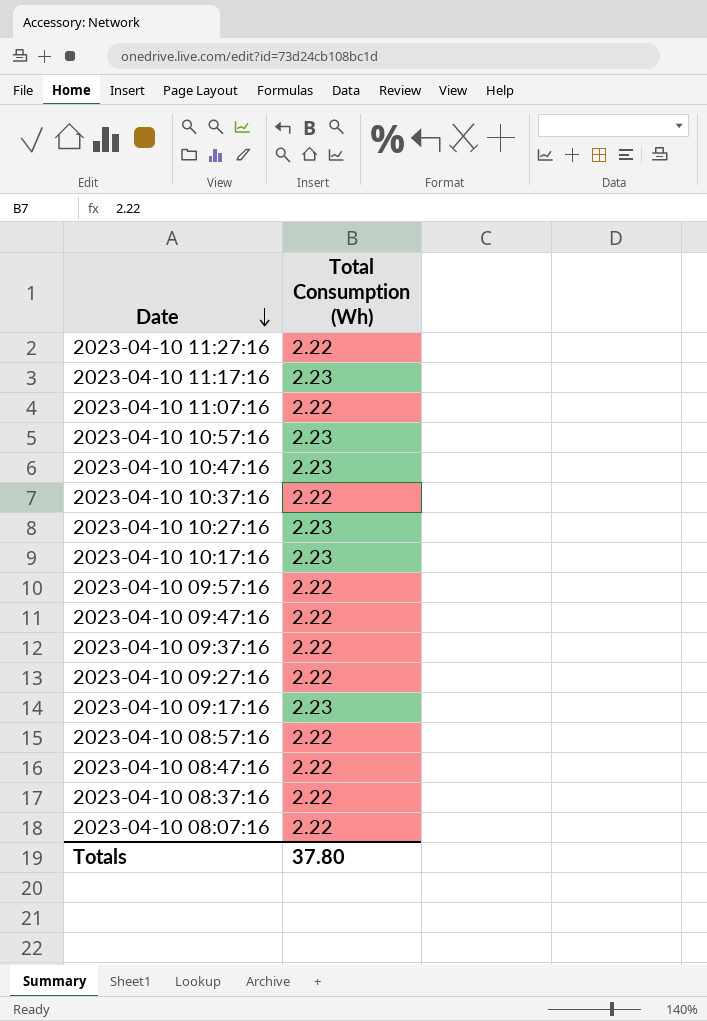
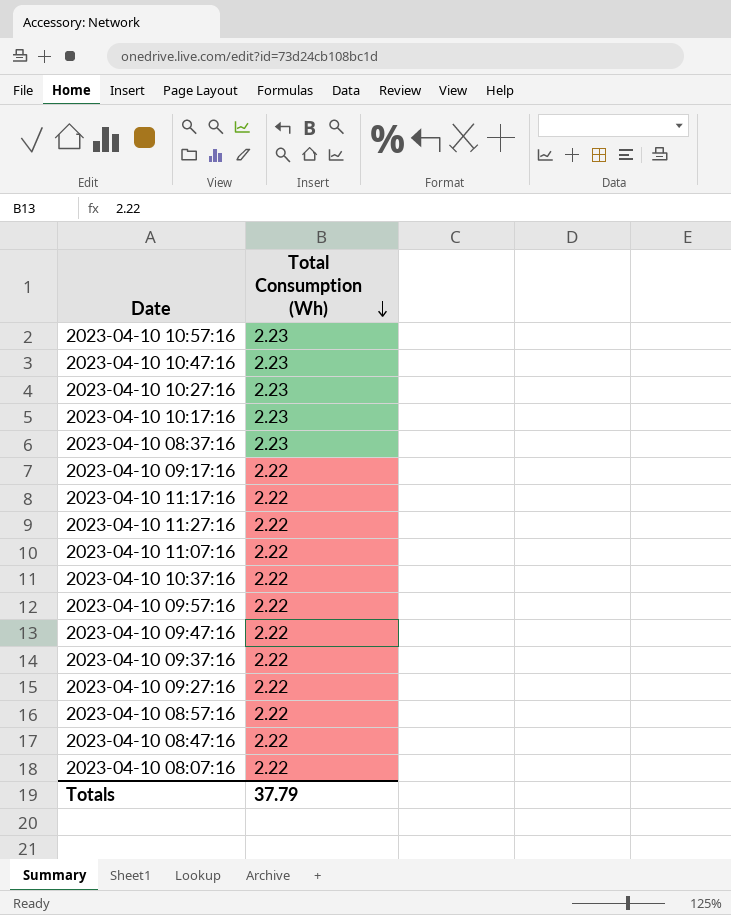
row order: Date descending -> Total Consumption (Wh) descending
2023-04-10 08:37:16 | Total Consumption (Wh): 2.22 -> 2.23
2023-04-10 09:17:16 | Total Consumption (Wh): 2.23 -> 2.22
2023-04-10 11:17:16 | Total Consumption (Wh): 2.23 -> 2.22
Totals | Total Consumption (Wh): 37.80 -> 37.79

